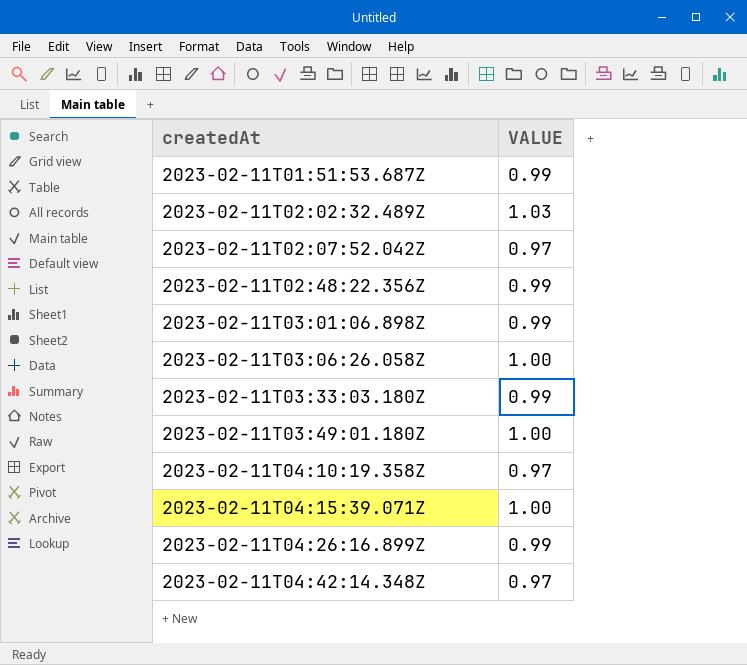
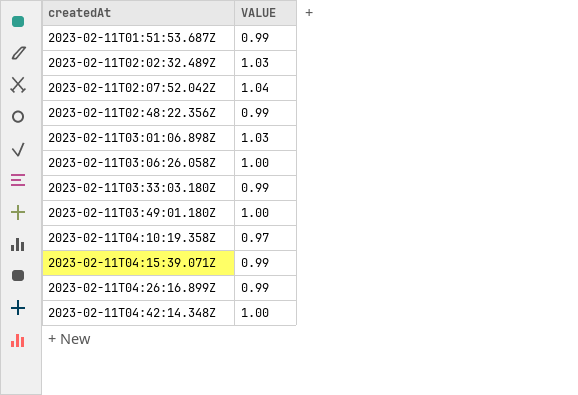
2023-02-11T02:07:52.042Z | VALUE: 0.97 -> 1.04
2023-02-11T03:01:06.898Z | VALUE: 0.99 -> 1.03
2023-02-11T04:15:39.071Z | VALUE: 1.00 -> 0.99
2023-02-11T04:42:14.348Z | VALUE: 0.97 -> 1.00

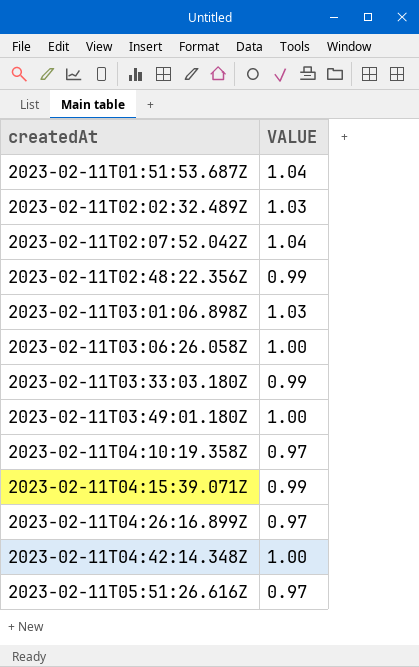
2023-02-11T01:51:53.687Z | VALUE: 0.99 -> 1.04
2023-02-11T04:26:16.899Z | VALUE: 0.99 -> 0.97
row 2023-02-11T05:51:26.616Z: none -> 0.97

